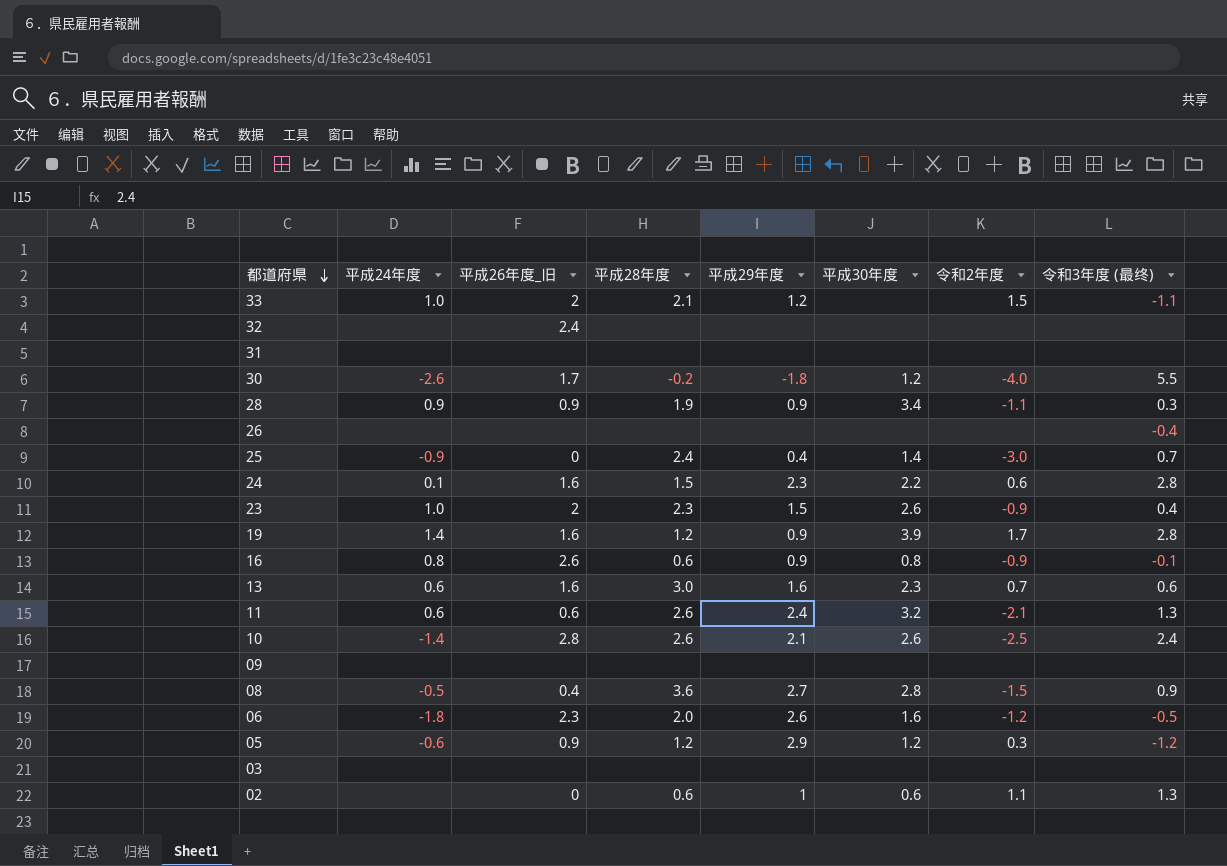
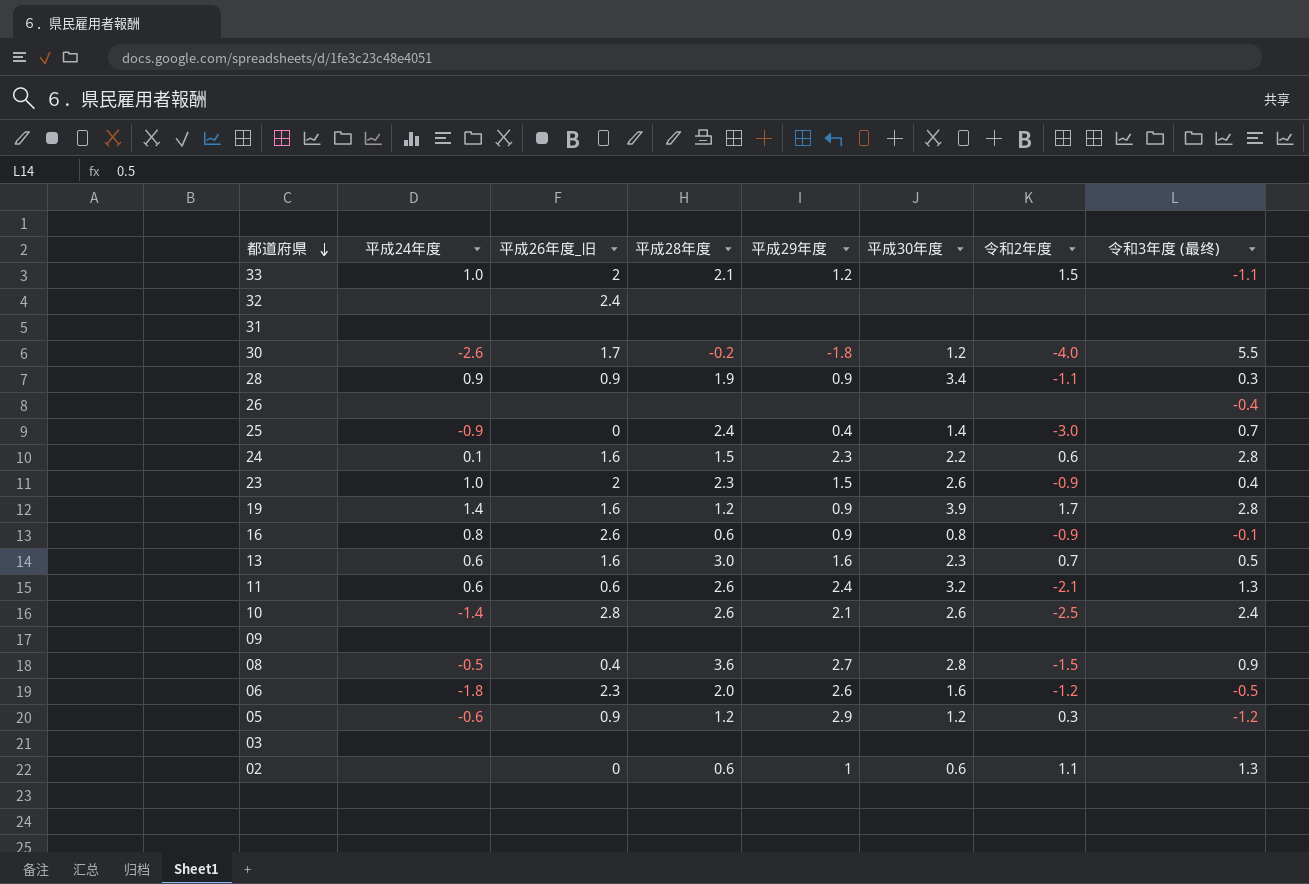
13 | 令和3年度 (最终): 0.6 -> 0.5

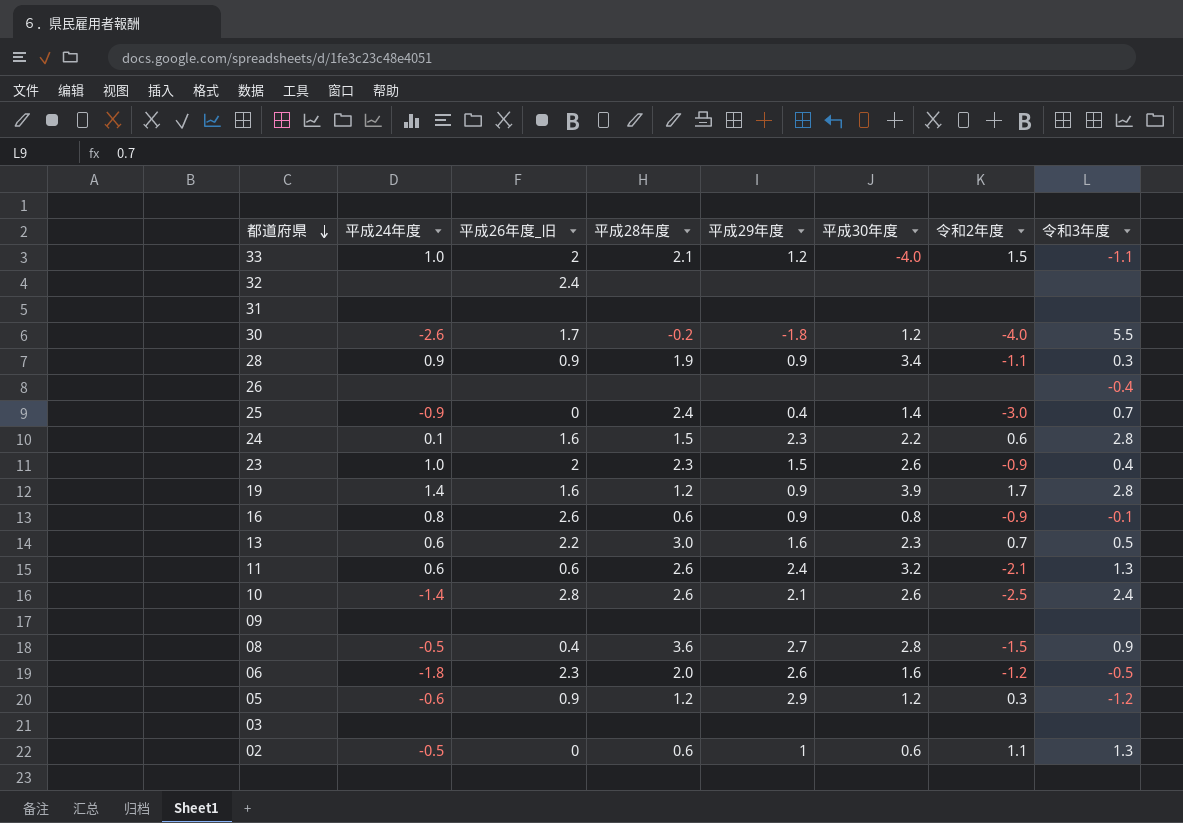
column name: 令和3年度 (最终) -> 令和3年度
33 | 平成30年度: none -> -4.0
13 | 平成26年度_旧: 1.6 -> 2.2
02 | 平成24年度: none -> -0.5

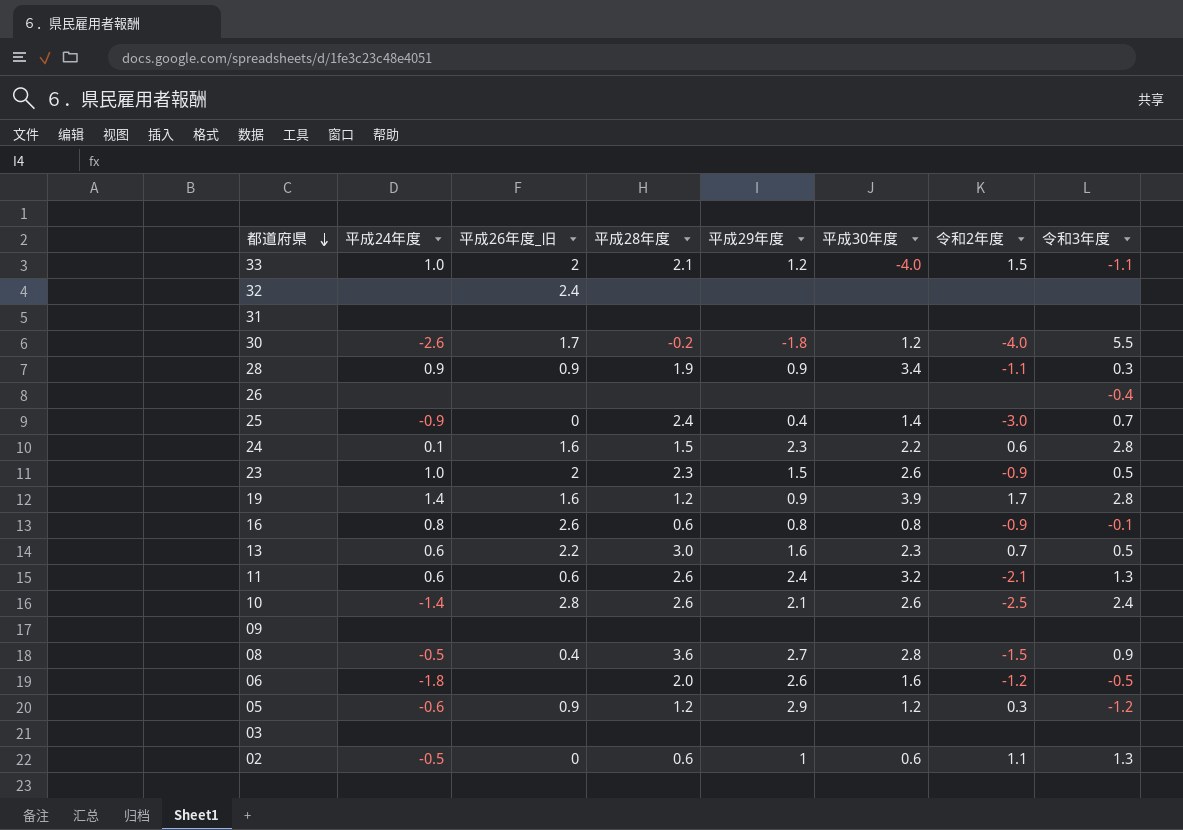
23 | 令和3年度: 0.4 -> 0.5
16 | 平成29年度: 0.9 -> 0.8
06 | 平成26年度_旧: 2.3 -> none

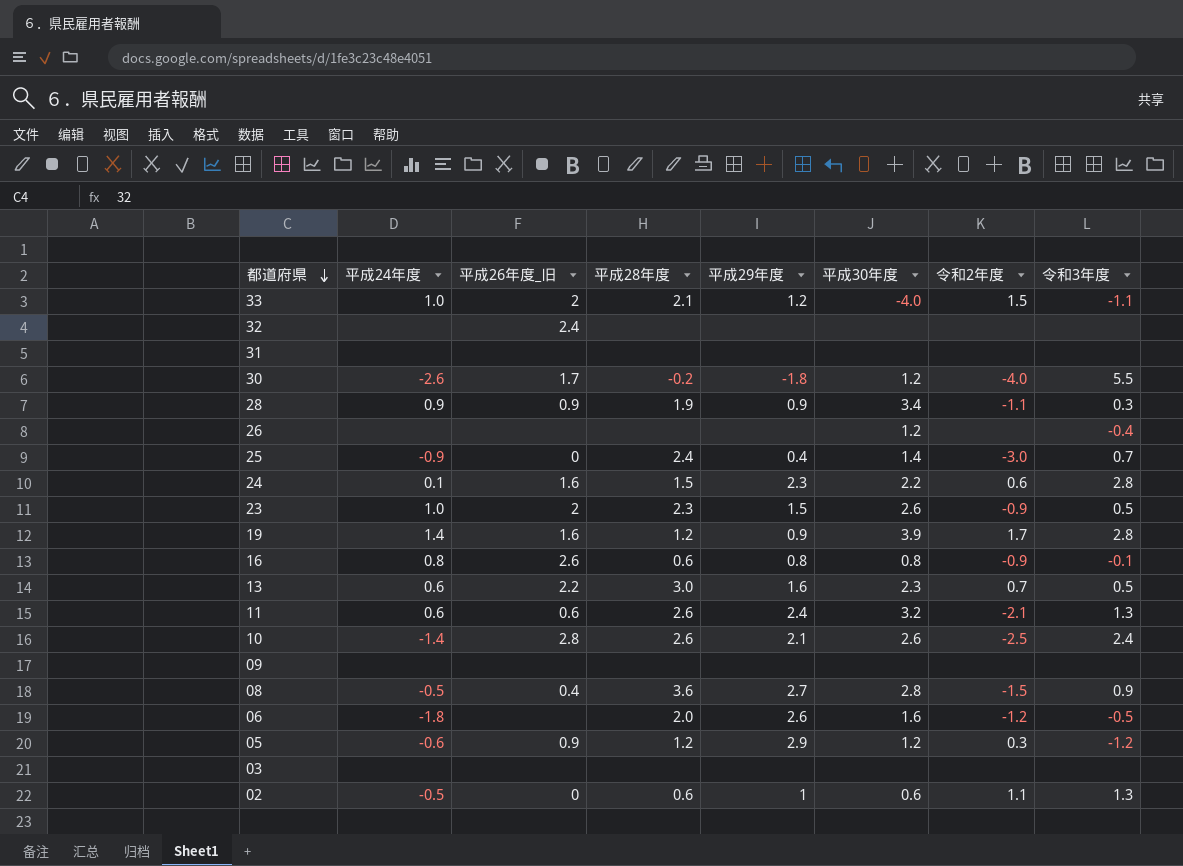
26 | 平成30年度: none -> 1.2

